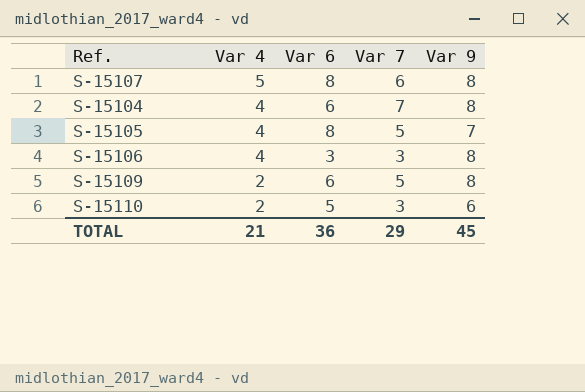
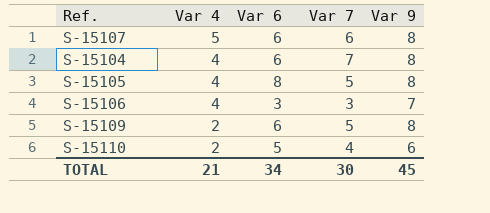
S-15107 | Var 6: 8 -> 6
S-15105 | Var 9: 7 -> 8
S-15106 | Var 9: 8 -> 7
S-15110 | Var 7: 3 -> 4
TOTAL | Var 6: 36 -> 34
TOTAL | Var 7: 29 -> 30

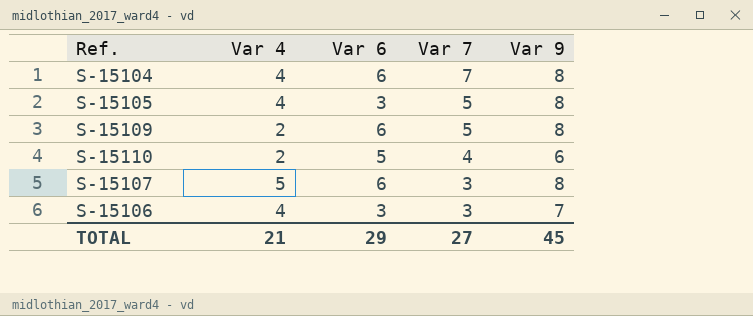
row order: Var 4 descending -> Var 7 descending
S-15105 | Var 6: 8 -> 3
S-15107 | Var 7: 6 -> 3
TOTAL | Var 6: 34 -> 29
TOTAL | Var 7: 30 -> 27

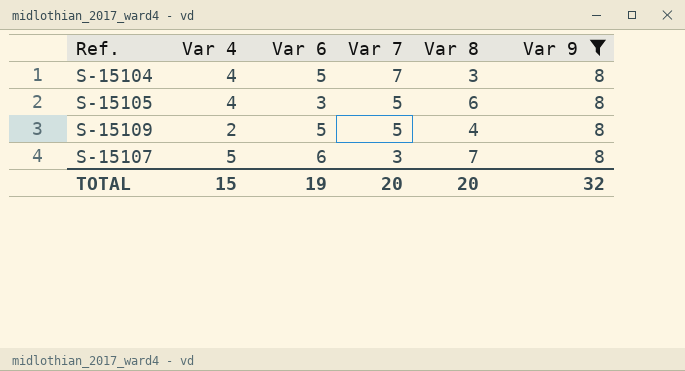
filter: none -> Var 9 = 8
column Var 8 | position: none -> 5
S-15104 | Var 6: 6 -> 5
S-15109 | Var 6: 6 -> 5
TOTAL | Var 4: 21 -> 15
TOTAL | Var 6: 29 -> 19
TOTAL | Var 7: 27 -> 20
TOTAL | Var 9: 45 -> 32

